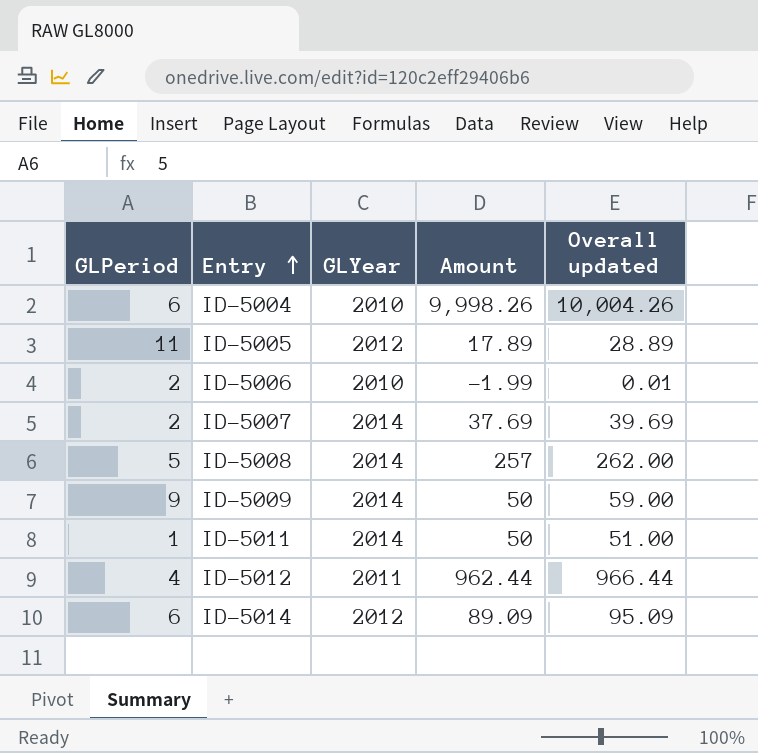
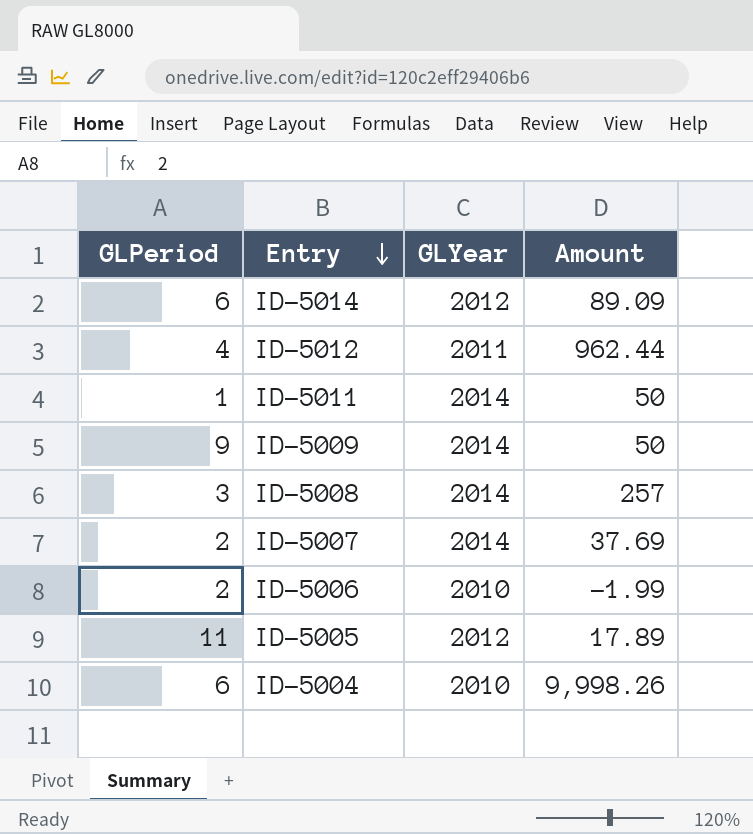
row order: Entry ascending -> Entry descending
column Overall updated | formula: [GLPeriod] + [Amount] -> none
ID-5008 | GLPeriod: 5 -> 3

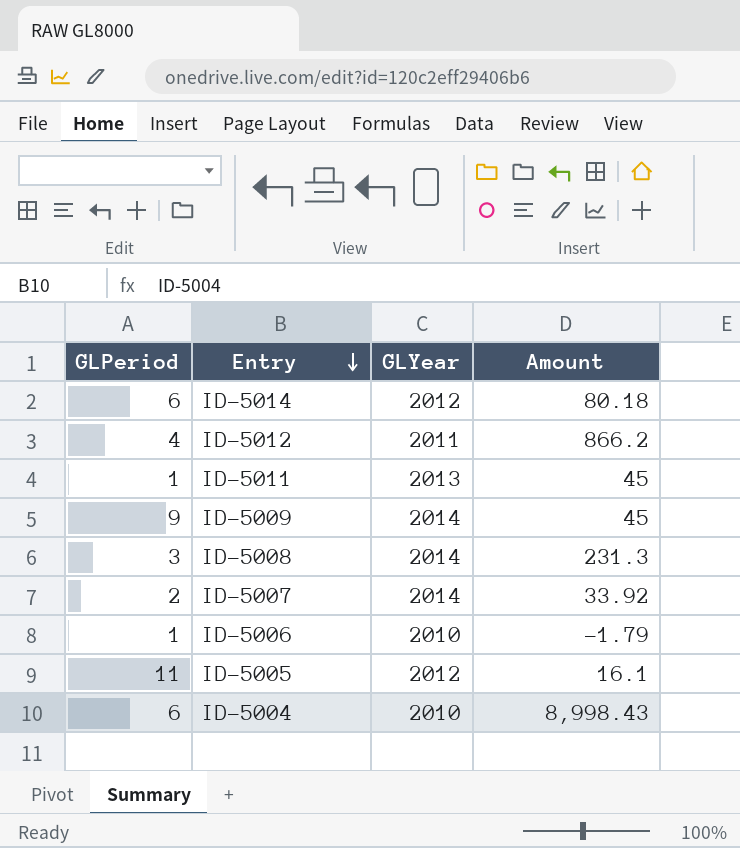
ID-5014 | Amount: 89.09 -> 80.18
ID-5012 | Amount: 962.44 -> 866.2
ID-5011 | GLYear: 2014 -> 2013
ID-5011 | Amount: 50 -> 45
ID-5009 | Amount: 50 -> 45
ID-5008 | Amount: 257 -> 231.3
ID-5007 | Amount: 37.69 -> 33.92
ID-5006 | GLPeriod: 2 -> 1
ID-5006 | Amount: -1.99 -> -1.79
ID-5005 | Amount: 17.89 -> 16.1
ID-5004 | Amount: 9,998.26 -> 8,998.43

